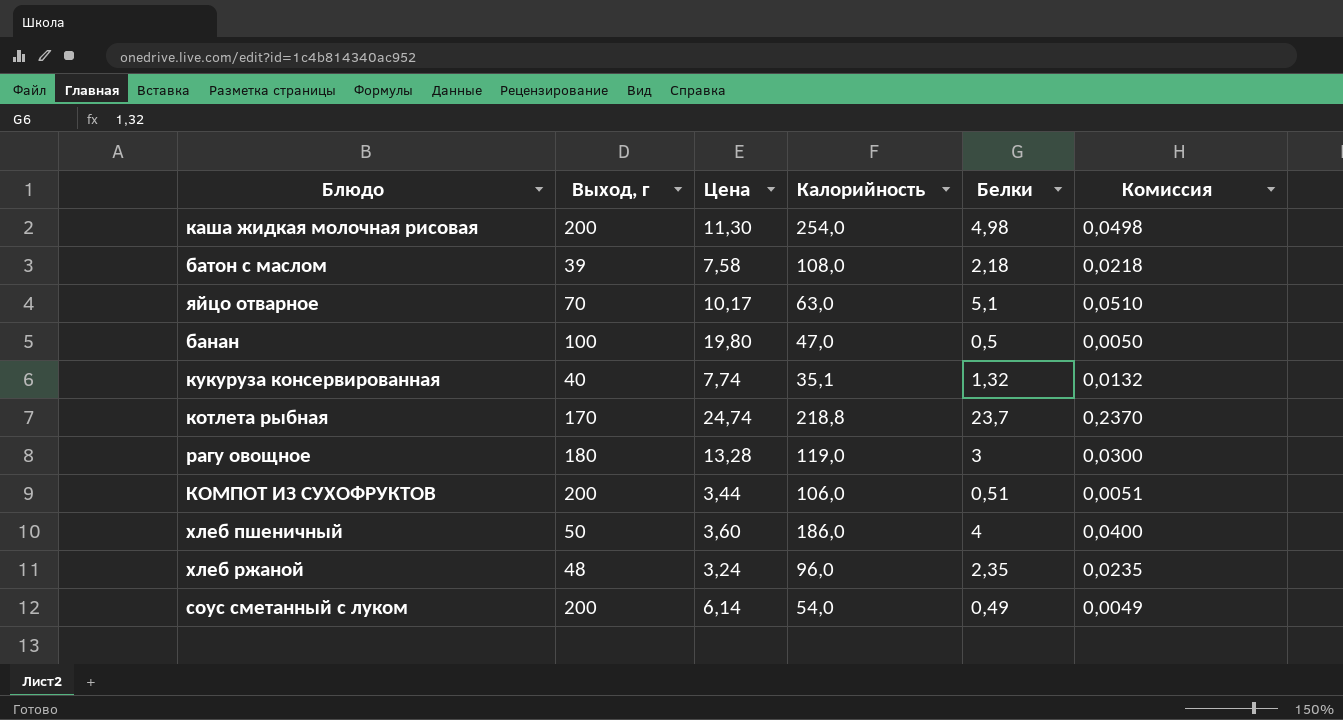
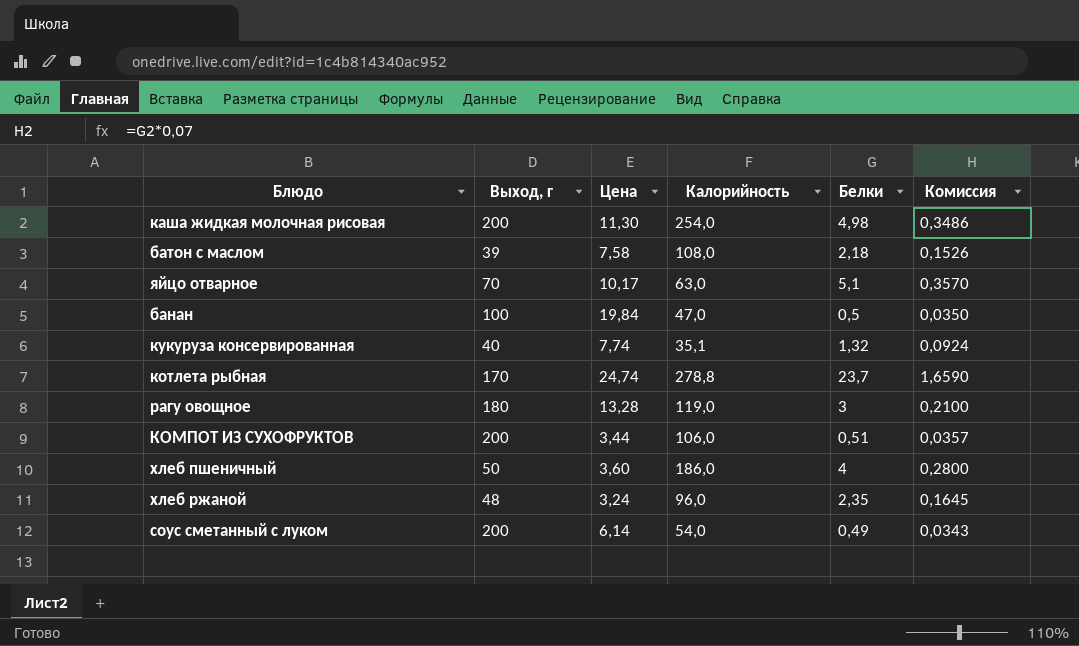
column Комиссия | formula: [Белки] * 0,01 -> [Белки] * 0,07
банан | Цена: 19,80 -> 19,84
котлета рыбная | Калорийность: 218,8 -> 278,8

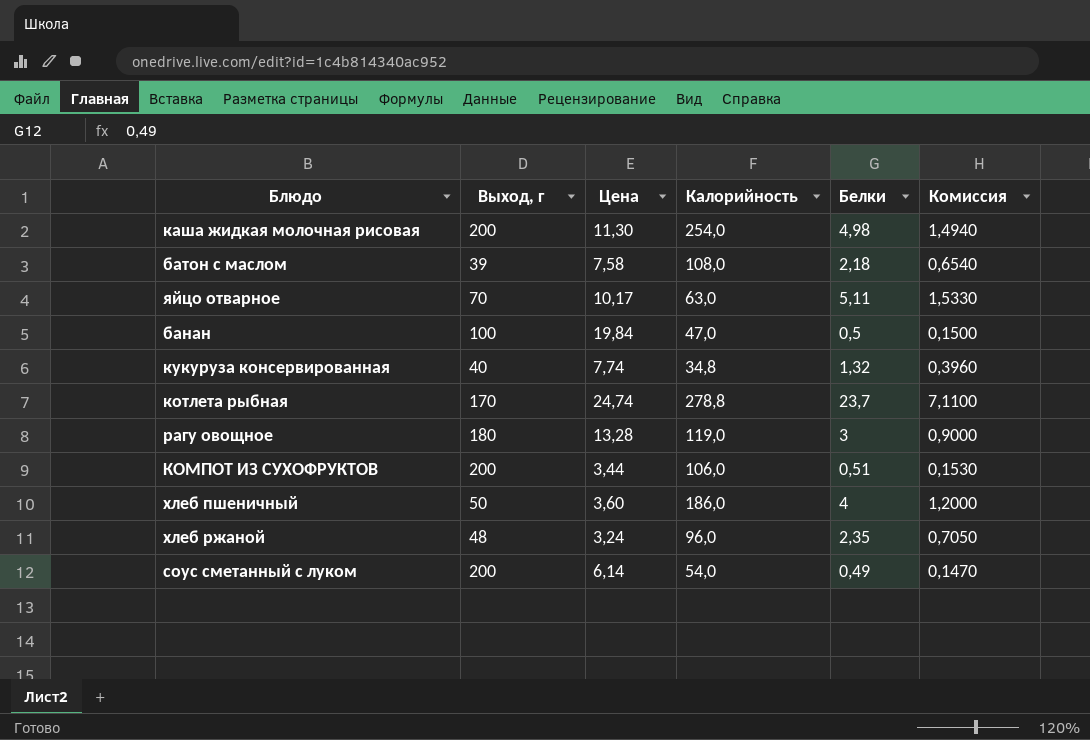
column Комиссия | formula: [Белки] * 0,07 -> [Белки] * 0,3
яйцо отварное | Белки: 5,1 -> 5,11
кукуруза консервированная | Калорийность: 35,1 -> 34,8

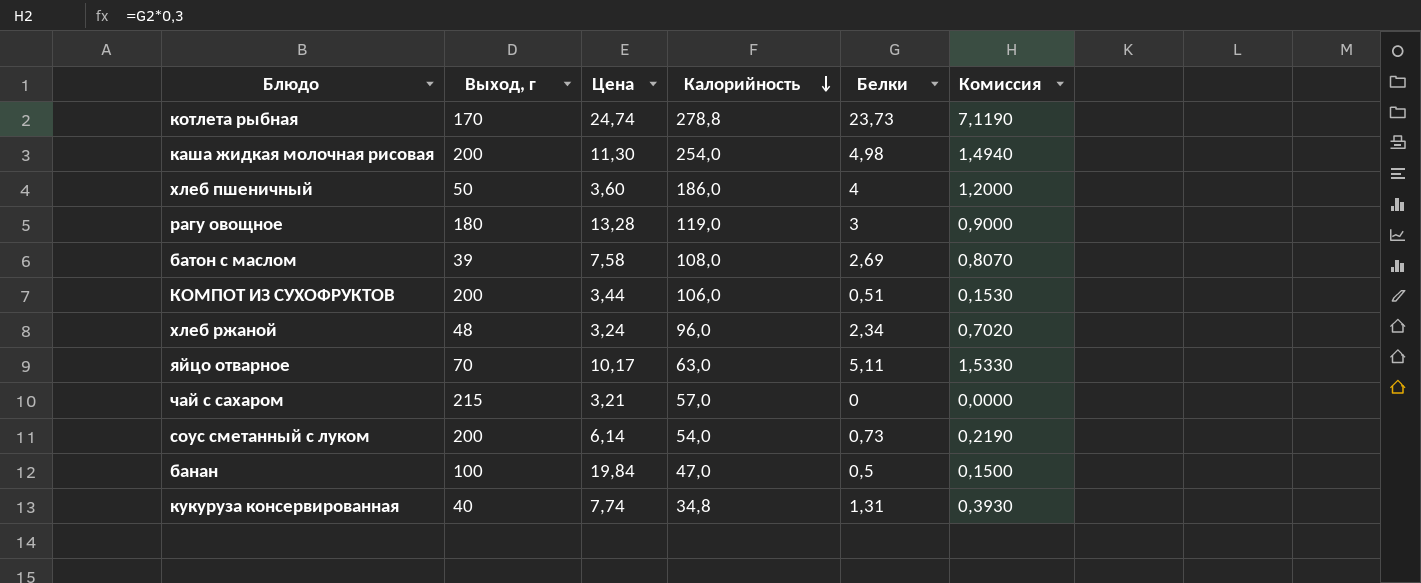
row order: none -> Калорийность descending
котлета рыбная | Белки: 23,7 -> 23,73
котлета рыбная | Комиссия: 7,1100 -> 7,1190
батон с маслом | Белки: 2,18 -> 2,69
батон с маслом | Комиссия: 0,6540 -> 0,8070
хлеб ржаной | Белки: 2,35 -> 2,34
хлеб ржаной | Комиссия: 0,7050 -> 0,7020
row чай с сахаром: none -> 215 | 3,21 | 57,0 | 0 | 0,0000
соус сметанный с луком | Белки: 0,49 -> 0,73
соус сметанный с луком | Комиссия: 0,1470 -> 0,2190
кукуруза консервированная | Белки: 1,32 -> 1,31
кукуруза консервированная | Комиссия: 0,3960 -> 0,3930

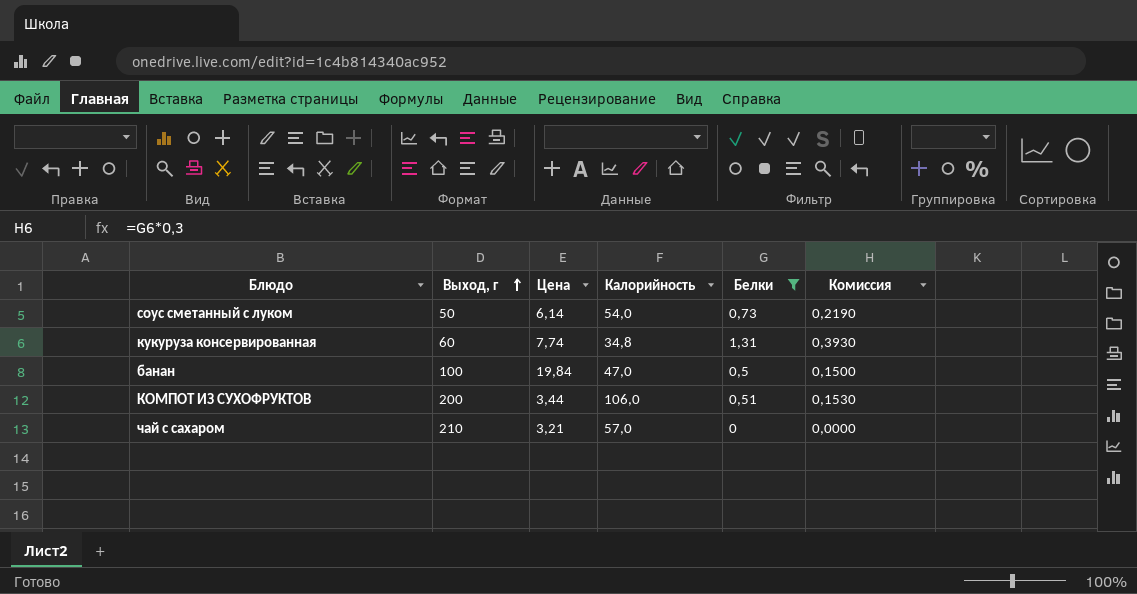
filter: none -> Белки <= 1,31
row order: Калорийность descending -> Выход, г ascending
соус сметанный с луком | Выход, г: 200 -> 50
кукуруза консервированная | Выход, г: 40 -> 60
чай с сахаром | Выход, г: 215 -> 210

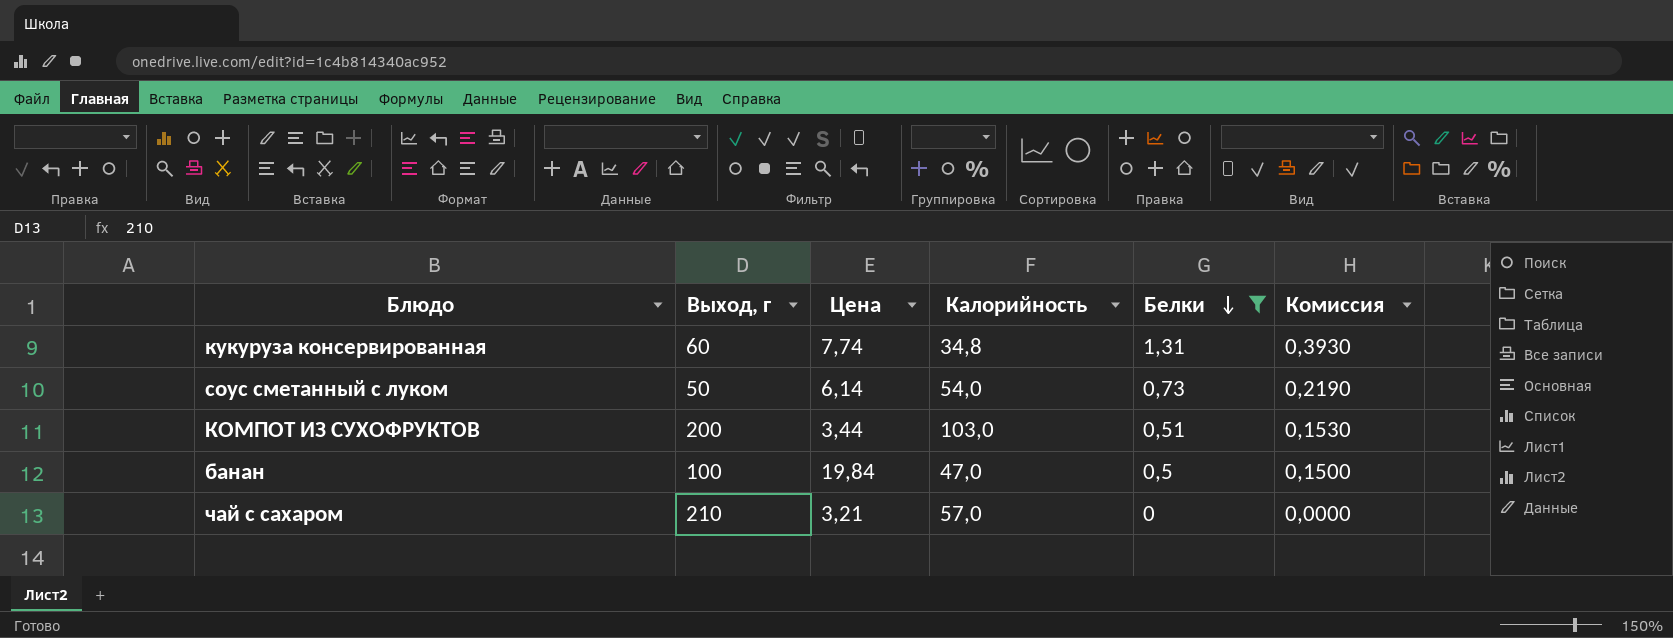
row order: Выход, г ascending -> Белки descending
КОМПОТ ИЗ СУХОФРУКТОВ | Калорийность: 106,0 -> 103,0

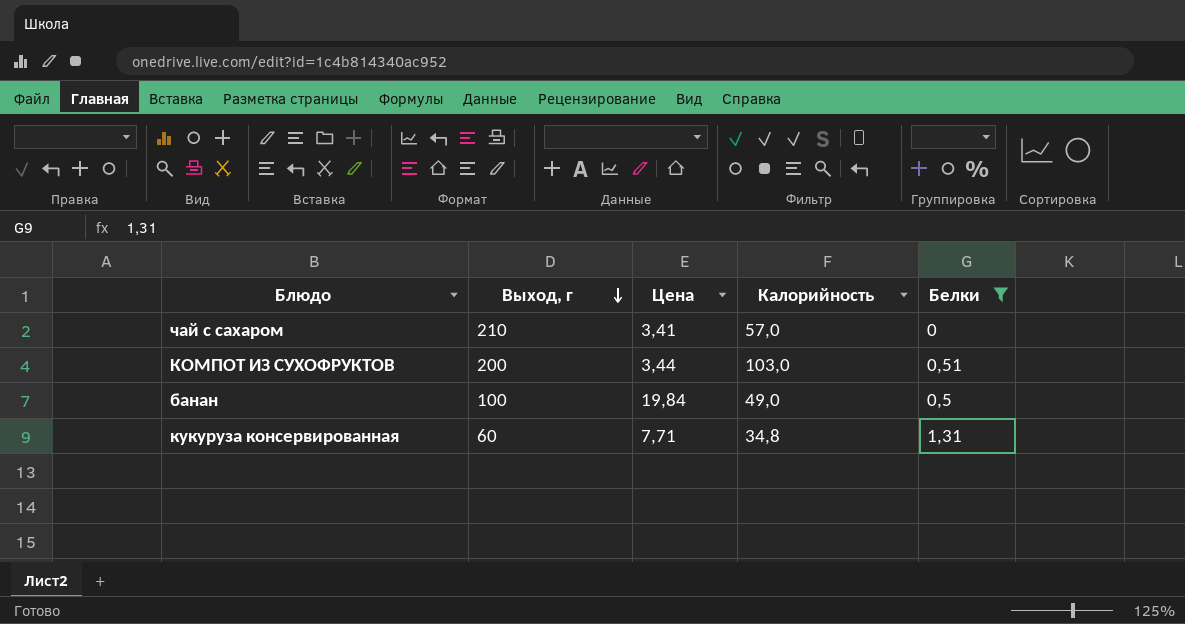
row order: Белки descending -> Выход, г descending
column Комиссия | formula: [Белки] * 0,3 -> none
row соус сметанный с луком: 50 | 6,14 | 54,0 | 0,73 | 0,2190 -> none
чай с сахаром | Цена: 3,21 -> 3,41
банан | Калорийность: 47,0 -> 49,0
кукуруза консервированная | Цена: 7,74 -> 7,71

